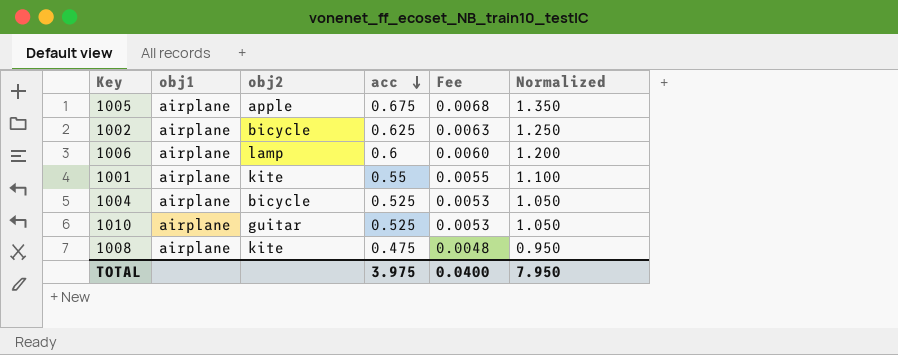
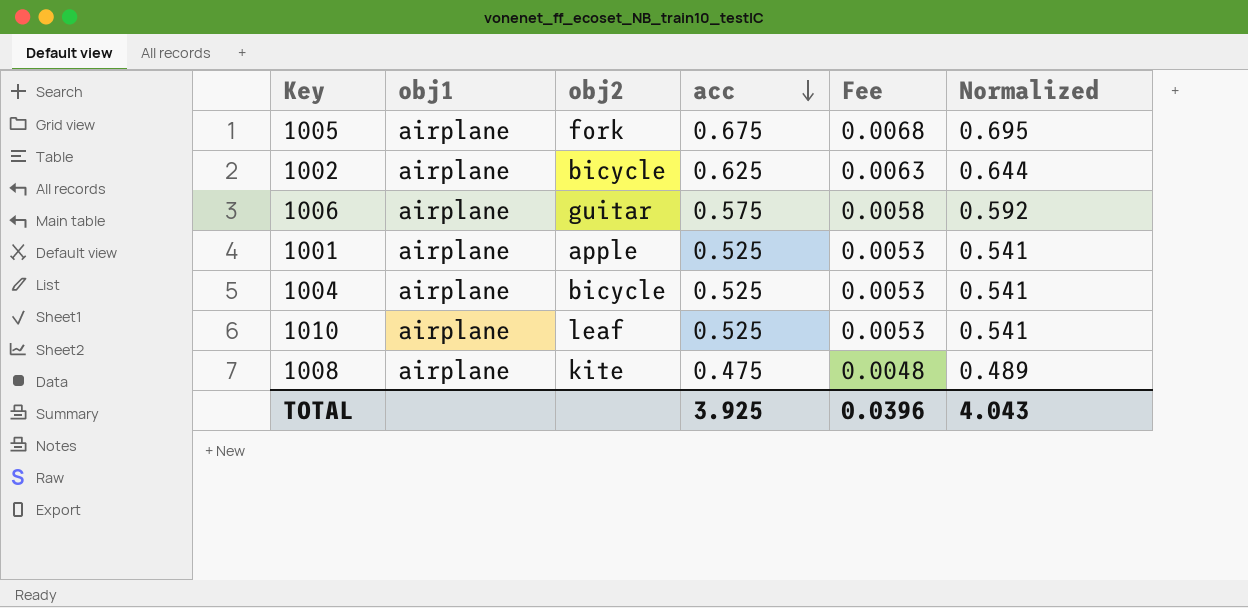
column Normalized | formula: [acc] * 2 -> [acc] * 1.03
1005 | obj2: apple -> fork
1006 | obj2: lamp -> guitar
1006 | acc: 0.6 -> 0.575
1006 | Fee: 0.0060 -> 0.0058
1001 | obj2: kite -> apple
1001 | acc: 0.55 -> 0.525
1001 | Fee: 0.0055 -> 0.0053
1010 | obj2: guitar -> leaf
TOTAL | acc: 3.975 -> 3.925
TOTAL | Fee: 0.0400 -> 0.0396
TOTAL | Normalized: 7.950 -> 4.043

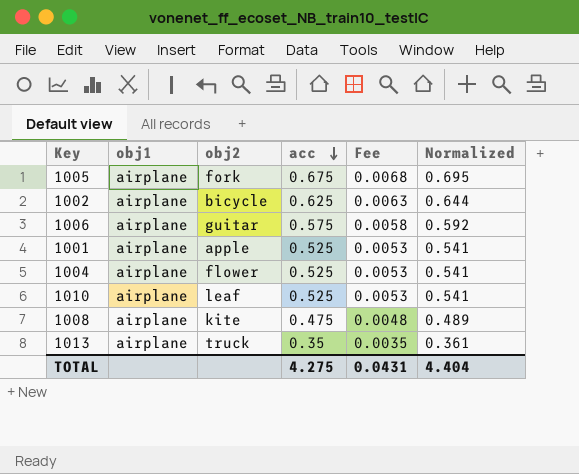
1004 | obj2: bicycle -> flower
row 1013: none -> airplane | truck | 0.35 | 0.0035 | 0.361
TOTAL | acc: 3.925 -> 4.275
TOTAL | Fee: 0.0396 -> 0.0431
TOTAL | Normalized: 4.043 -> 4.404

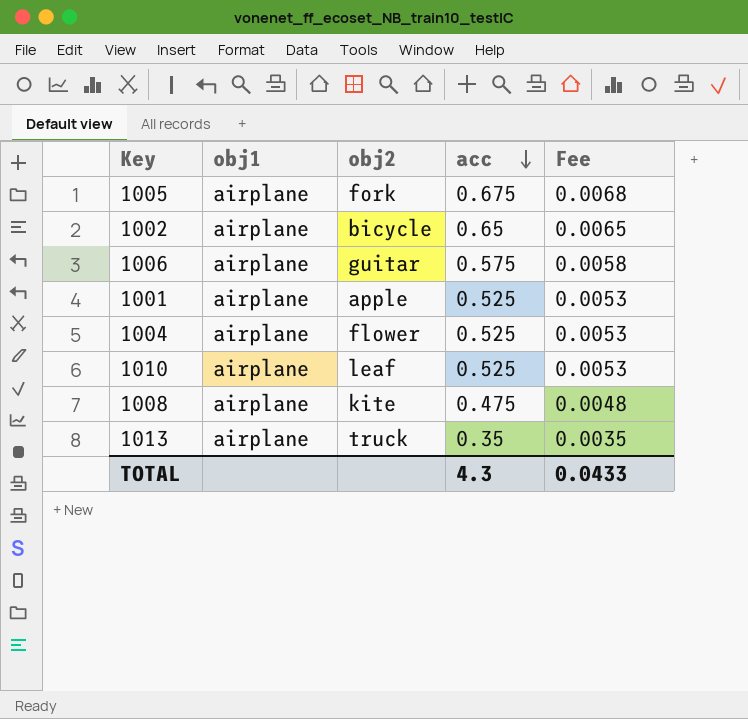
column Normalized | formula: [acc] * 1.03 -> none
1002 | acc: 0.625 -> 0.65
1002 | Fee: 0.0063 -> 0.0065
TOTAL | acc: 4.275 -> 4.3
TOTAL | Fee: 0.0431 -> 0.0433

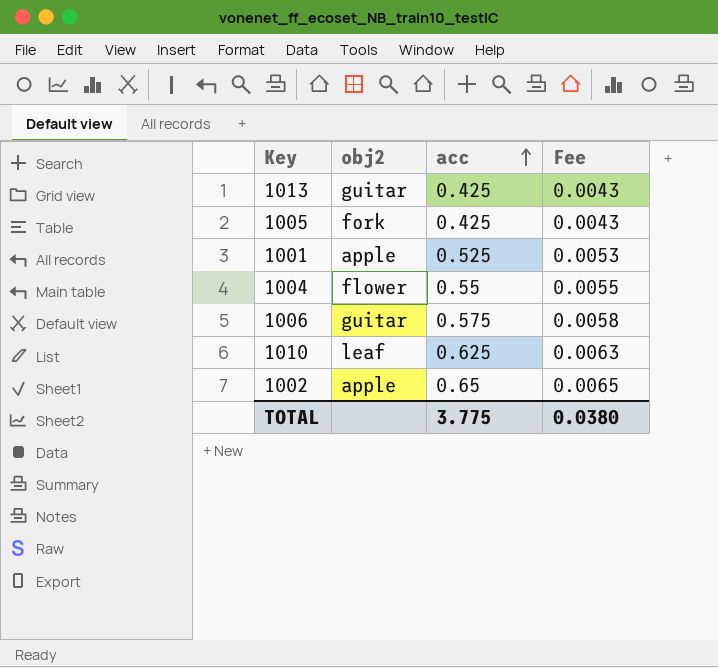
row order: acc descending -> acc ascending
column obj1 | position: 2 -> none
row 1008: airplane | kite | 0.475 | 0.0048 -> none
1013 | obj2: truck -> guitar
1013 | acc: 0.35 -> 0.425
1013 | Fee: 0.0035 -> 0.0043
1005 | acc: 0.675 -> 0.425
1005 | Fee: 0.0068 -> 0.0043
1004 | acc: 0.525 -> 0.55
1004 | Fee: 0.0053 -> 0.0055
1010 | acc: 0.525 -> 0.625
1010 | Fee: 0.0053 -> 0.0063
1002 | obj2: bicycle -> apple
TOTAL | acc: 4.3 -> 3.775
TOTAL | Fee: 0.0433 -> 0.0380

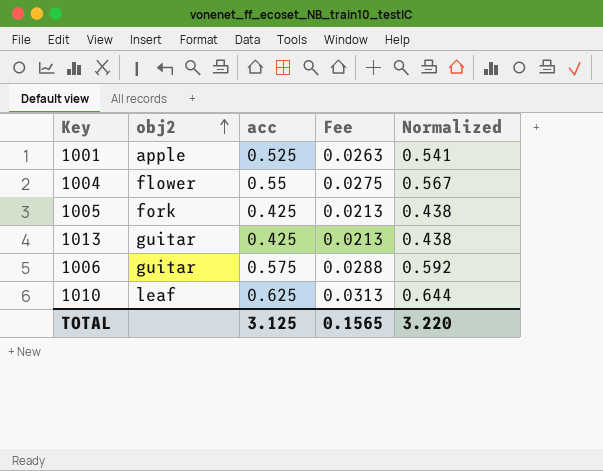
row order: acc ascending -> obj2 ascending
column Fee | formula: [acc] * 0.01 -> [acc] * 0.05
column Normalized | formula: none -> [acc] * 1.03
row 1002: apple | 0.65 | 0.0065 -> none
TOTAL | acc: 3.775 -> 3.125
TOTAL | Fee: 0.0380 -> 0.1565

